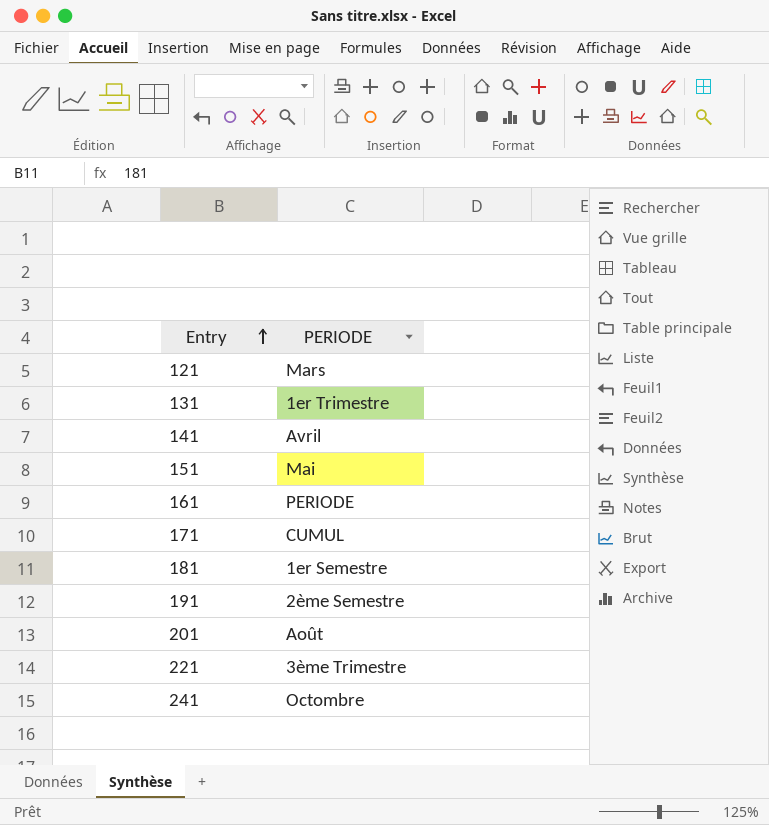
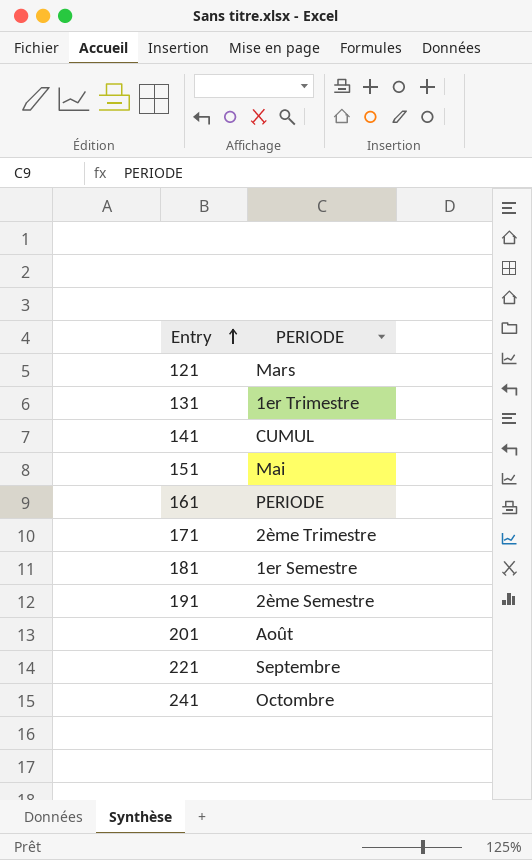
141 | PERIODE: Avril -> CUMUL
171 | PERIODE: CUMUL -> 2ème Trimestre
221 | PERIODE: 3ème Trimestre -> Septembre

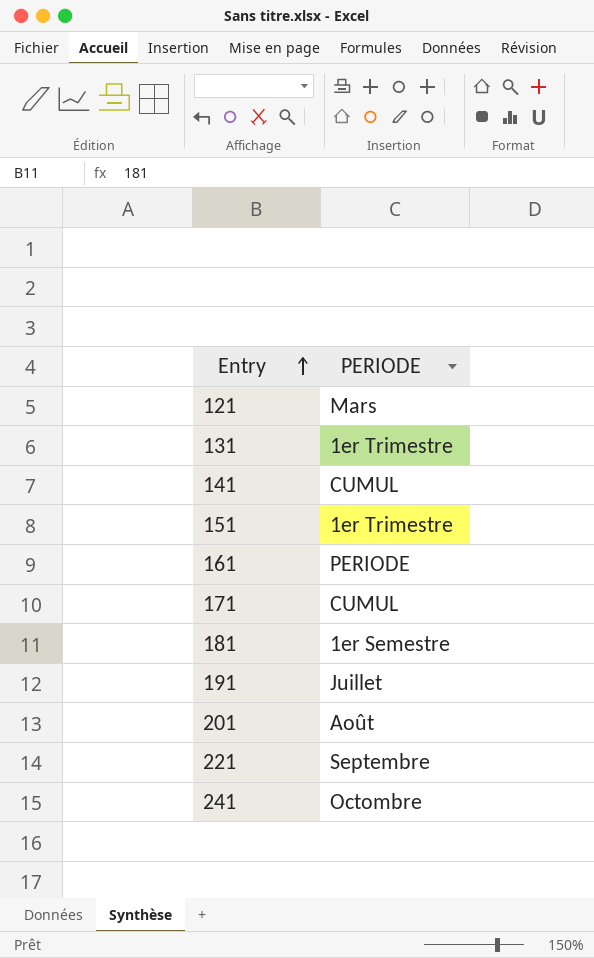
151 | PERIODE: Mai -> 1er Trimestre
171 | PERIODE: 2ème Trimestre -> CUMUL
191 | PERIODE: 2ème Semestre -> Juillet

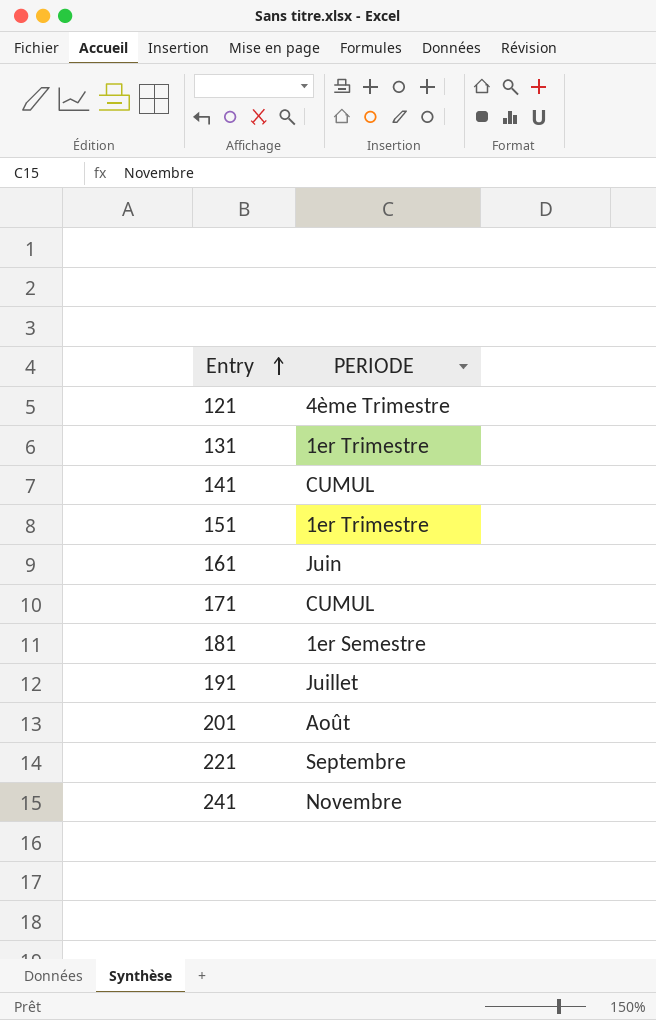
121 | PERIODE: Mars -> 4ème Trimestre
161 | PERIODE: PERIODE -> Juin
241 | PERIODE: Octombre -> Novembre

